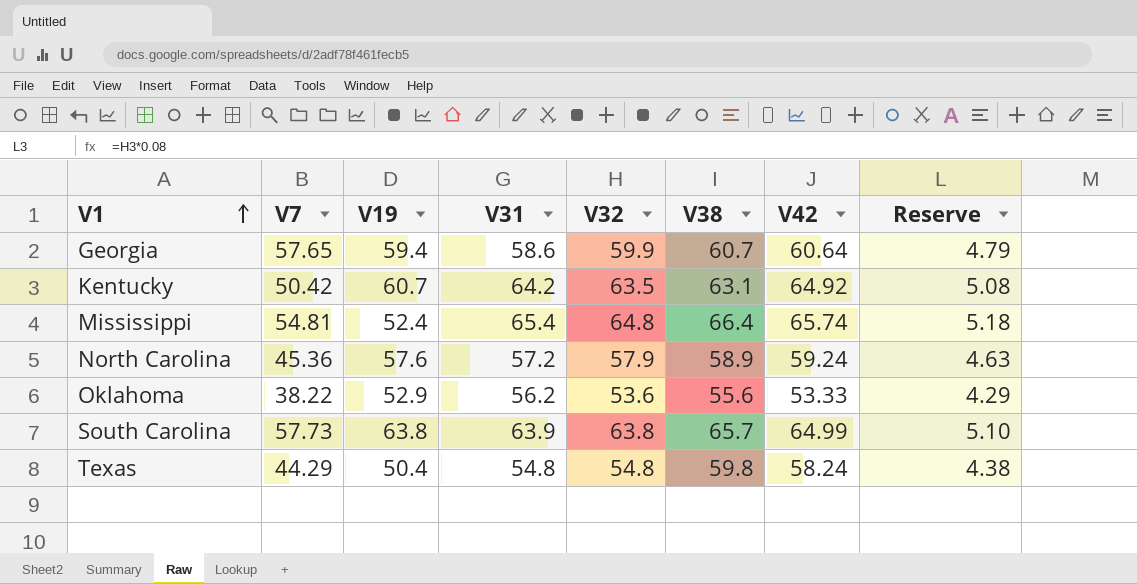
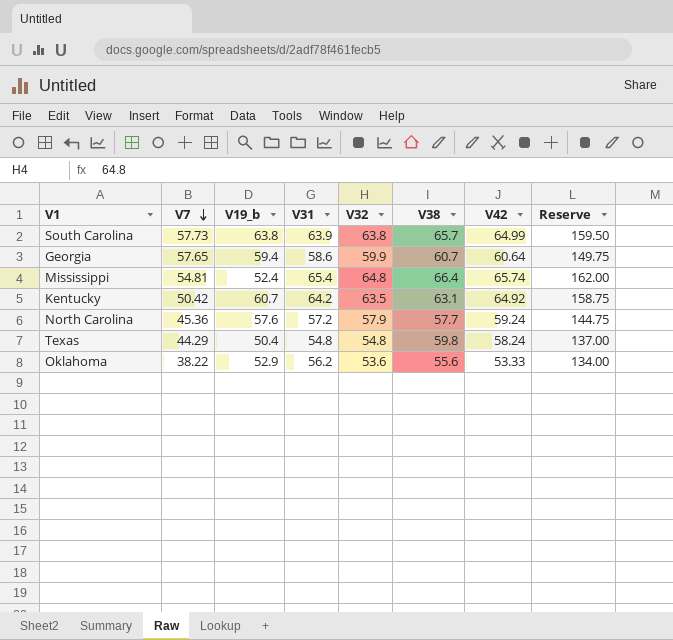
row order: V1 ascending -> V7 descending
column name: V19 -> V19_b
column Reserve | formula: [V32] * 0.08 -> [V32] * 2.5
North Carolina | V38: 58.9 -> 57.7

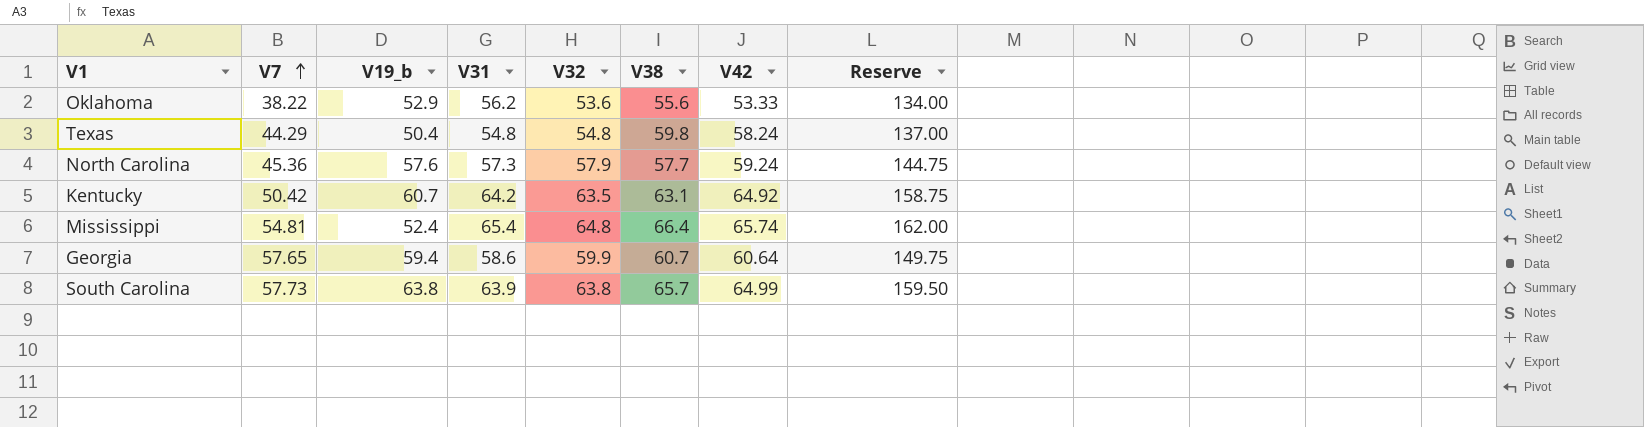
row order: V7 descending -> V7 ascending
North Carolina | V31: 57.2 -> 57.3

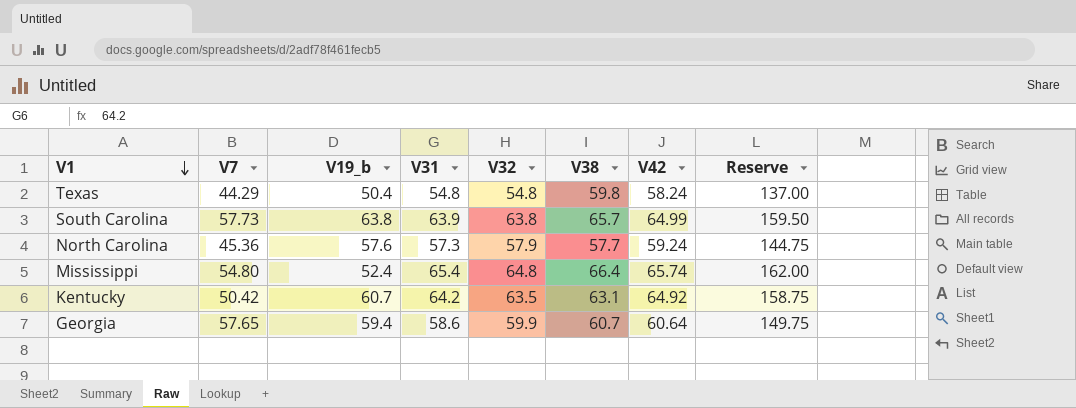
row order: V7 ascending -> V1 descending
row Oklahoma: 38.22 | 52.9 | 56.2 | 53.6 | 55.6 | 53.33 | 134.00 -> none
Mississippi | V7: 54.81 -> 54.80

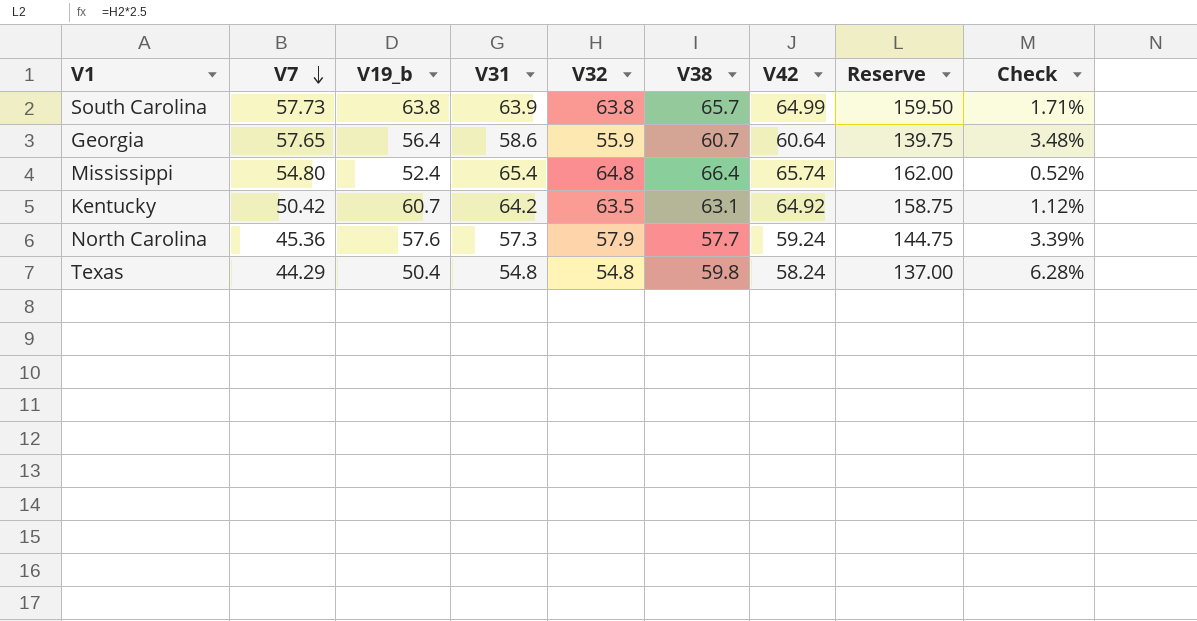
row order: V1 descending -> V7 descending
column Check | formula: none -> ([V42] - [V31]) / [V31]
Georgia | V19_b: 59.4 -> 56.4
Georgia | V32: 59.9 -> 55.9
Georgia | Reserve: 149.75 -> 139.75

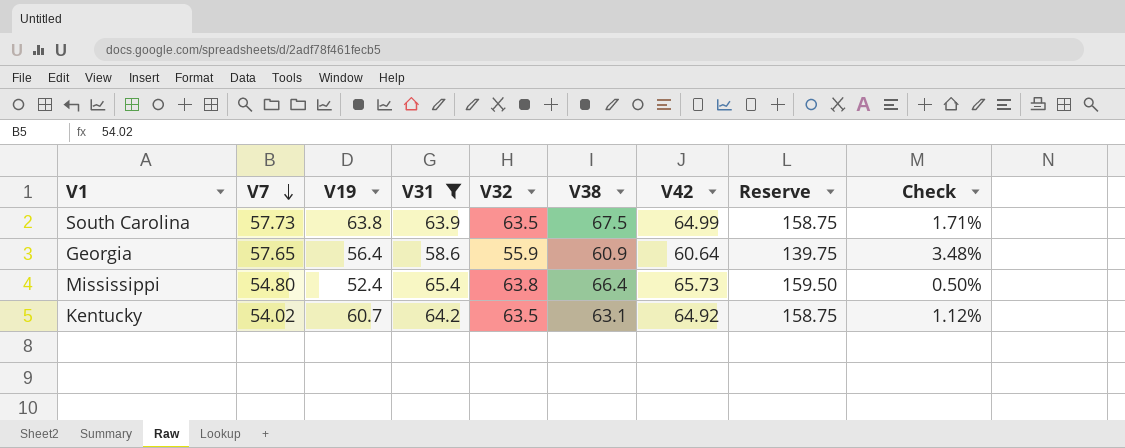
filter: none -> V31 >= 58.6
column name: V19_b -> V19
South Carolina | V32: 63.8 -> 63.5
South Carolina | V38: 65.7 -> 67.5
South Carolina | Reserve: 159.50 -> 158.75
Georgia | V38: 60.7 -> 60.9
Mississippi | V32: 64.8 -> 63.8
Mississippi | V42: 65.74 -> 65.73
Mississippi | Reserve: 162.00 -> 159.50
Mississippi | Check: 0.52% -> 0.50%
Kentucky | V7: 50.42 -> 54.02

